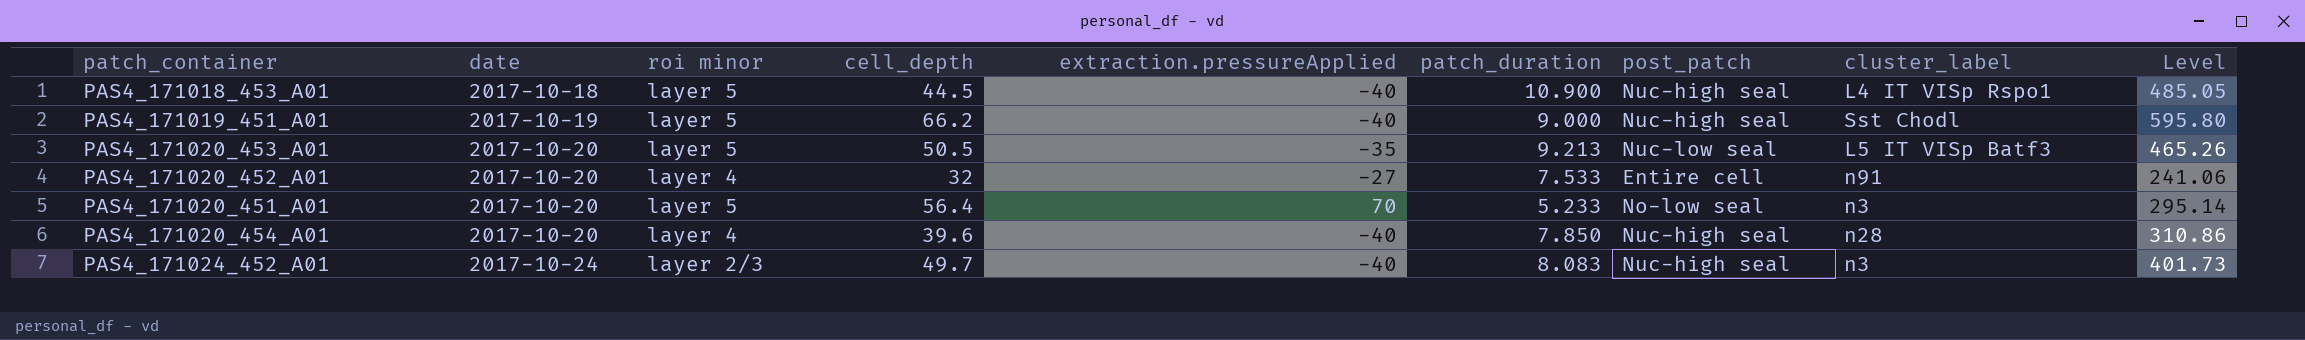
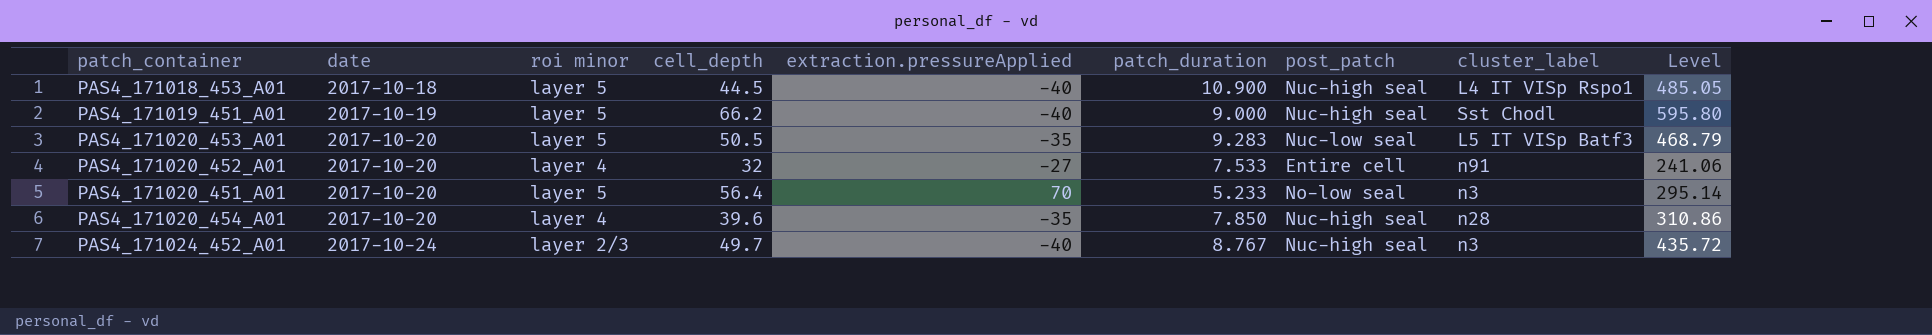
PAS4_171020_453_A01 | patch_duration: 9.213 -> 9.283
PAS4_171020_453_A01 | Level: 465.26 -> 468.79
PAS4_171020_454_A01 | extraction.pressureApplied: -40 -> -35
PAS4_171024_452_A01 | patch_duration: 8.083 -> 8.767
PAS4_171024_452_A01 | Level: 401.73 -> 435.72

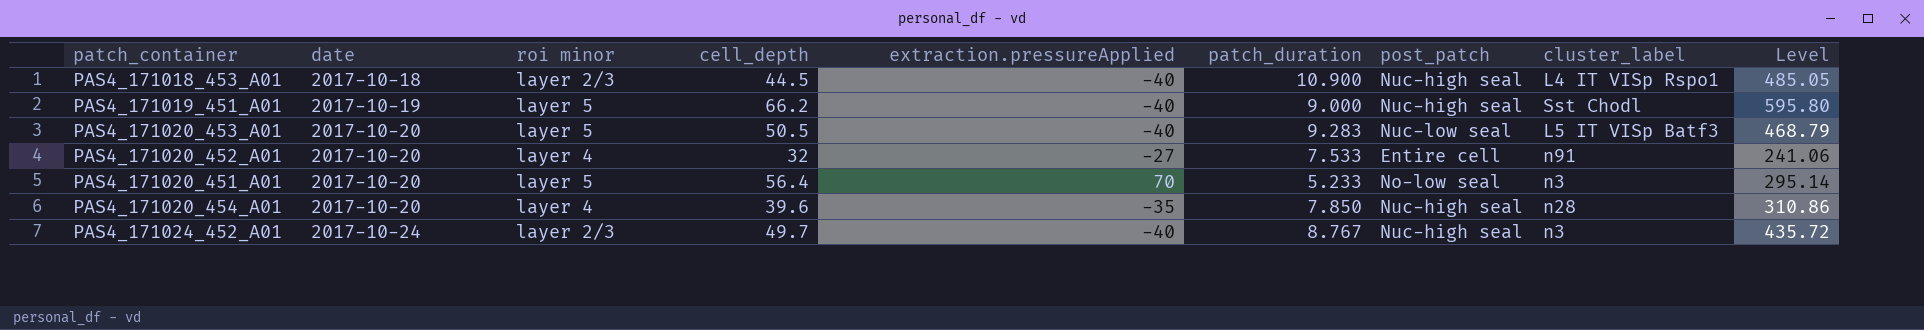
PAS4_171018_453_A01 | roi minor: layer 5 -> layer 2/3
PAS4_171020_453_A01 | extraction.pressureApplied: -35 -> -40

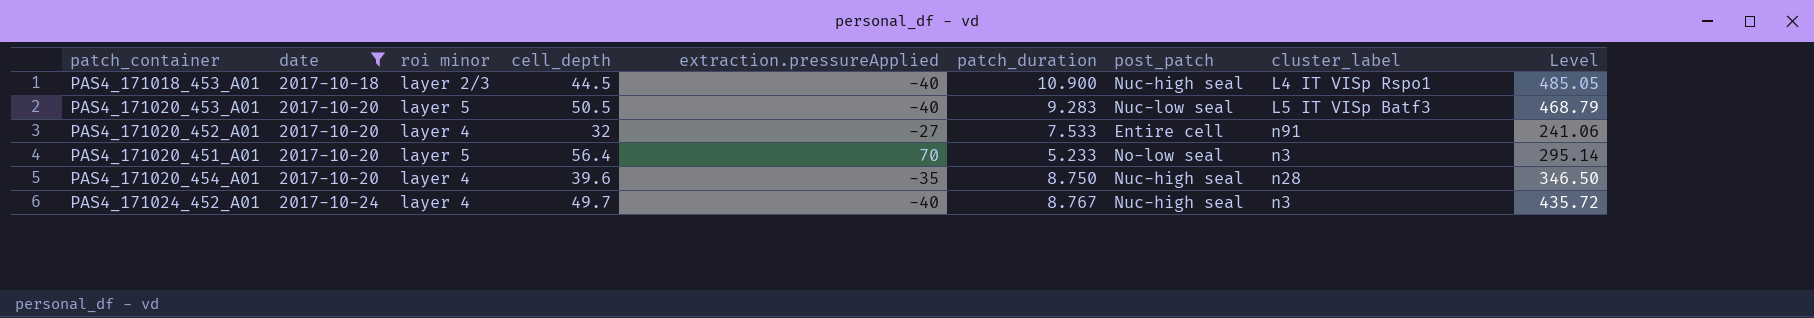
filter: none -> date != 2017-10-19
PAS4_171020_454_A01 | patch_duration: 7.850 -> 8.750
PAS4_171020_454_A01 | Level: 310.86 -> 346.50
PAS4_171024_452_A01 | roi minor: layer 2/3 -> layer 4

